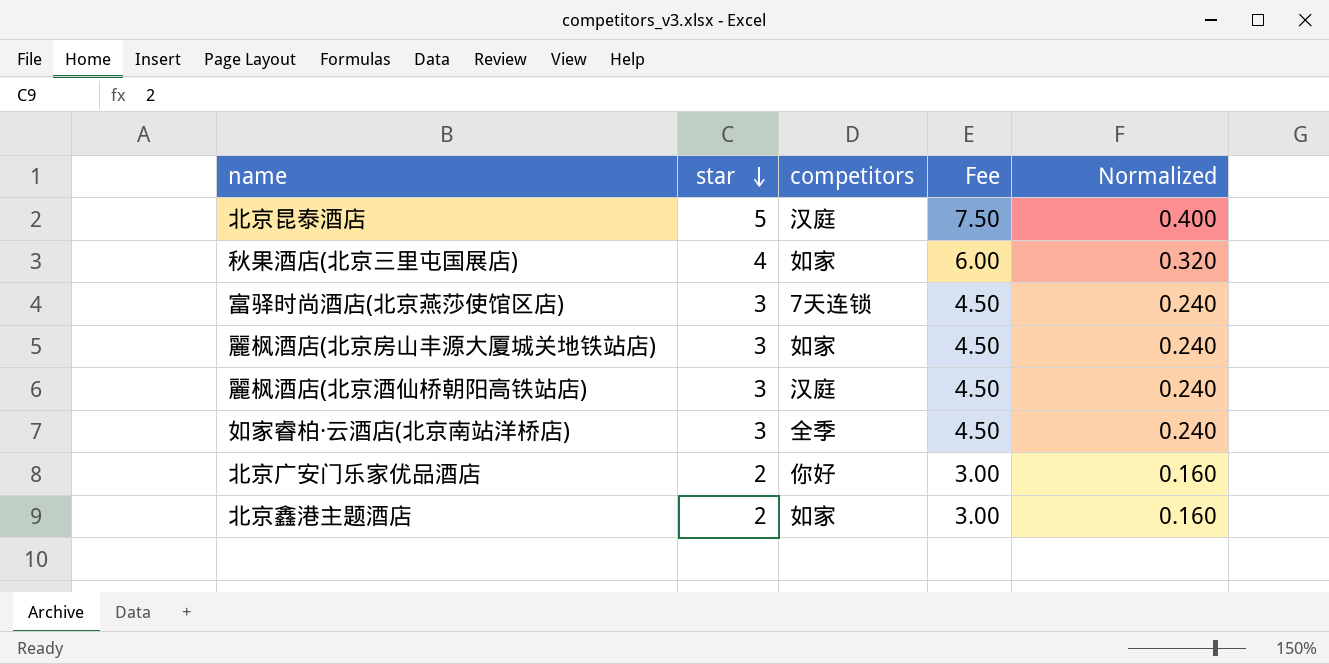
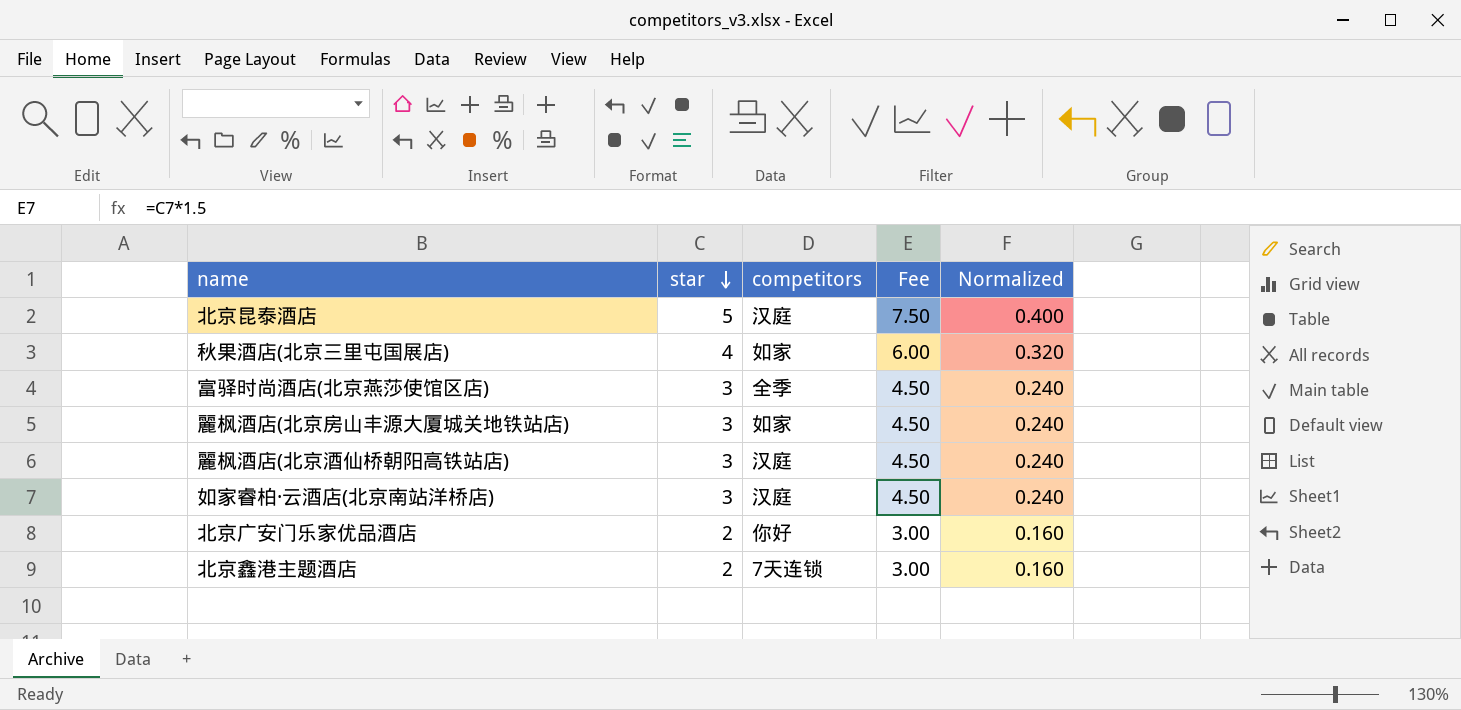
富驿时尚酒店(北京燕莎使馆区店) | competitors: 7天连锁 -> 全季
如家睿柏·云酒店(北京南站洋桥店) | competitors: 全季 -> 汉庭
北京鑫港主题酒店 | competitors: 如家 -> 7天连锁

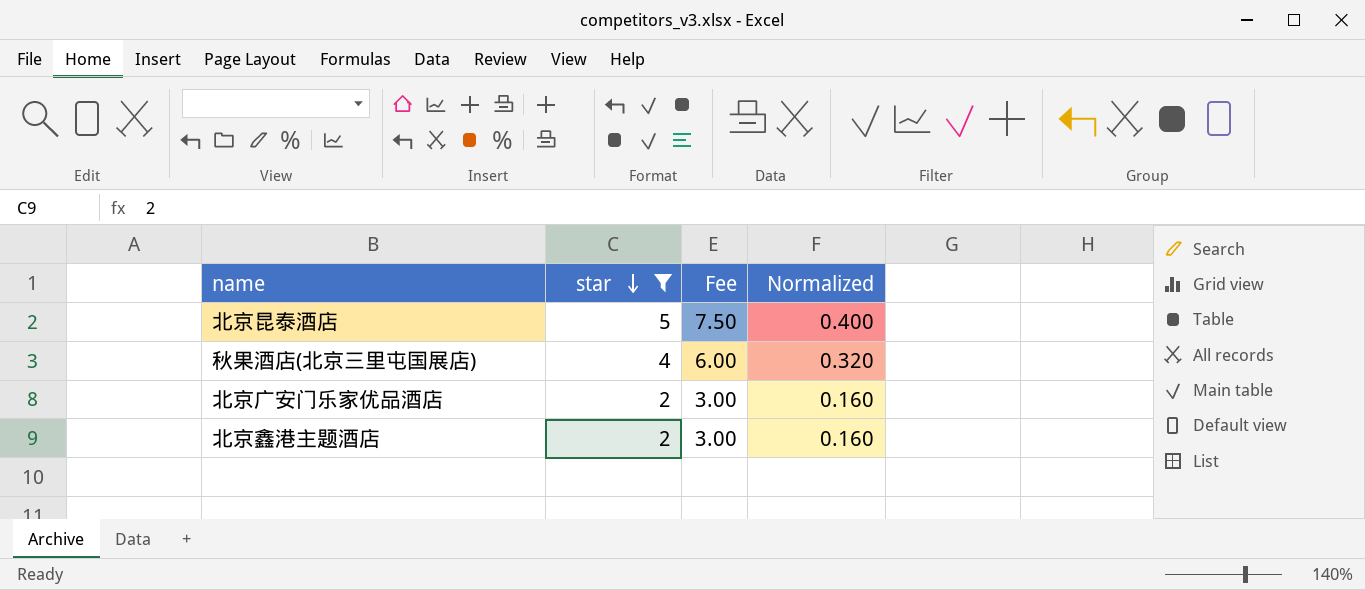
filter: none -> star != 3
column competitors | position: 3 -> none

